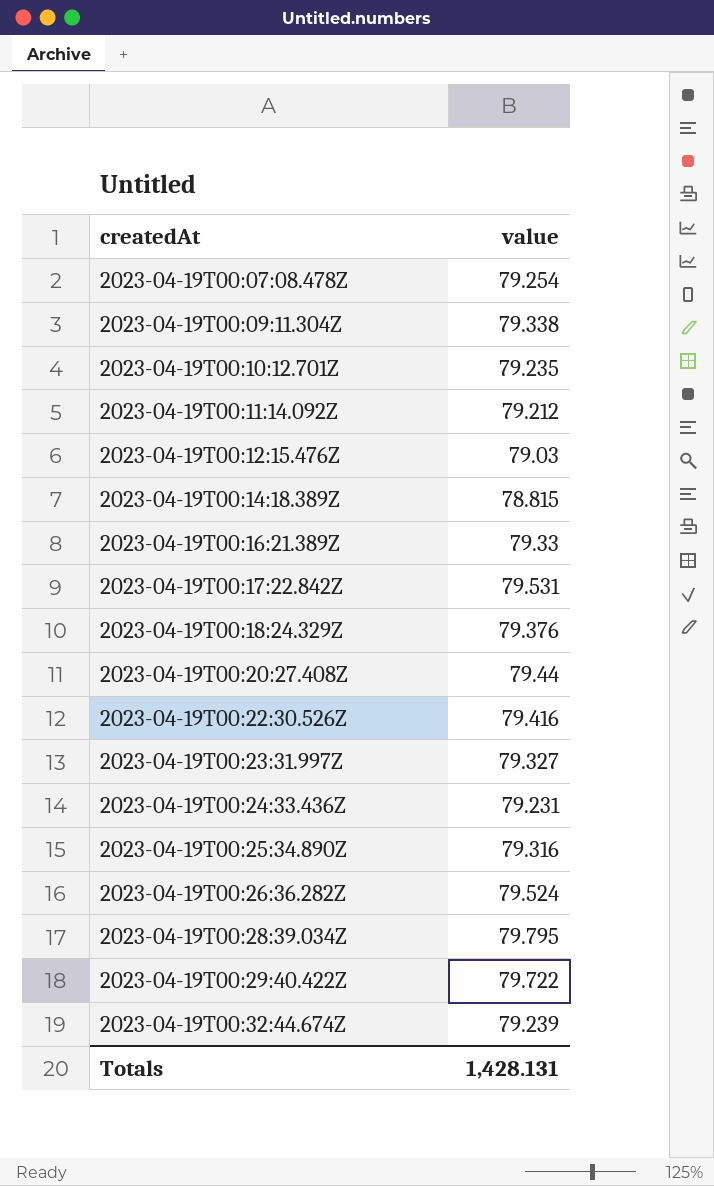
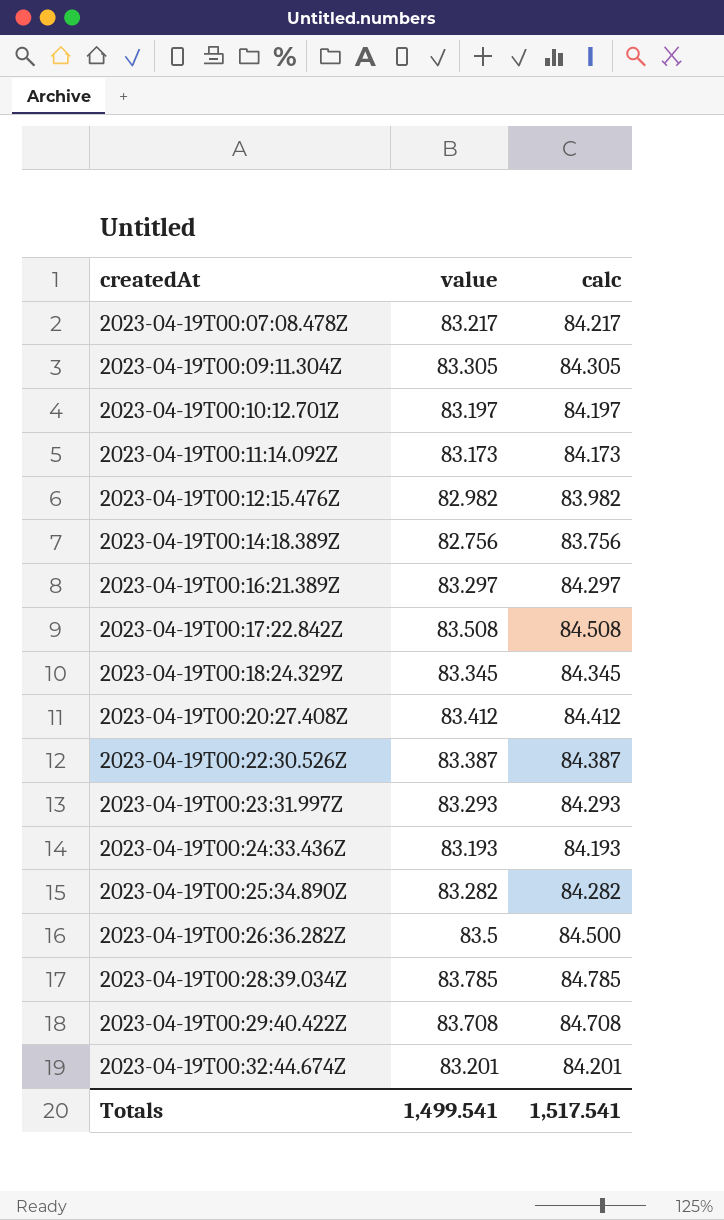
column calc | formula: none -> [value] + 1
2023-04-19T00:07:08.478Z | value: 79.254 -> 83.217
2023-04-19T00:09:11.304Z | value: 79.338 -> 83.305
2023-04-19T00:10:12.701Z | value: 79.235 -> 83.197
2023-04-19T00:11:14.092Z | value: 79.212 -> 83.173
2023-04-19T00:12:15.476Z | value: 79.03 -> 82.982
2023-04-19T00:14:18.389Z | value: 78.815 -> 82.756
2023-04-19T00:16:21.389Z | value: 79.33 -> 83.297
2023-04-19T00:17:22.842Z | value: 79.531 -> 83.508
2023-04-19T00:18:24.329Z | value: 79.376 -> 83.345
2023-04-19T00:20:27.408Z | value: 79.44 -> 83.412
2023-04-19T00:22:30.526Z | value: 79.416 -> 83.387
2023-04-19T00:23:31.997Z | value: 79.327 -> 83.293
2023-04-19T00:24:33.436Z | value: 79.231 -> 83.193
2023-04-19T00:25:34.890Z | value: 79.316 -> 83.282
2023-04-19T00:26:36.282Z | value: 79.524 -> 83.5
2023-04-19T00:28:39.034Z | value: 79.795 -> 83.785
2023-04-19T00:29:40.422Z | value: 79.722 -> 83.708
2023-04-19T00:32:44.674Z | value: 79.239 -> 83.201
Totals | value: 1,428.131 -> 1,499.541

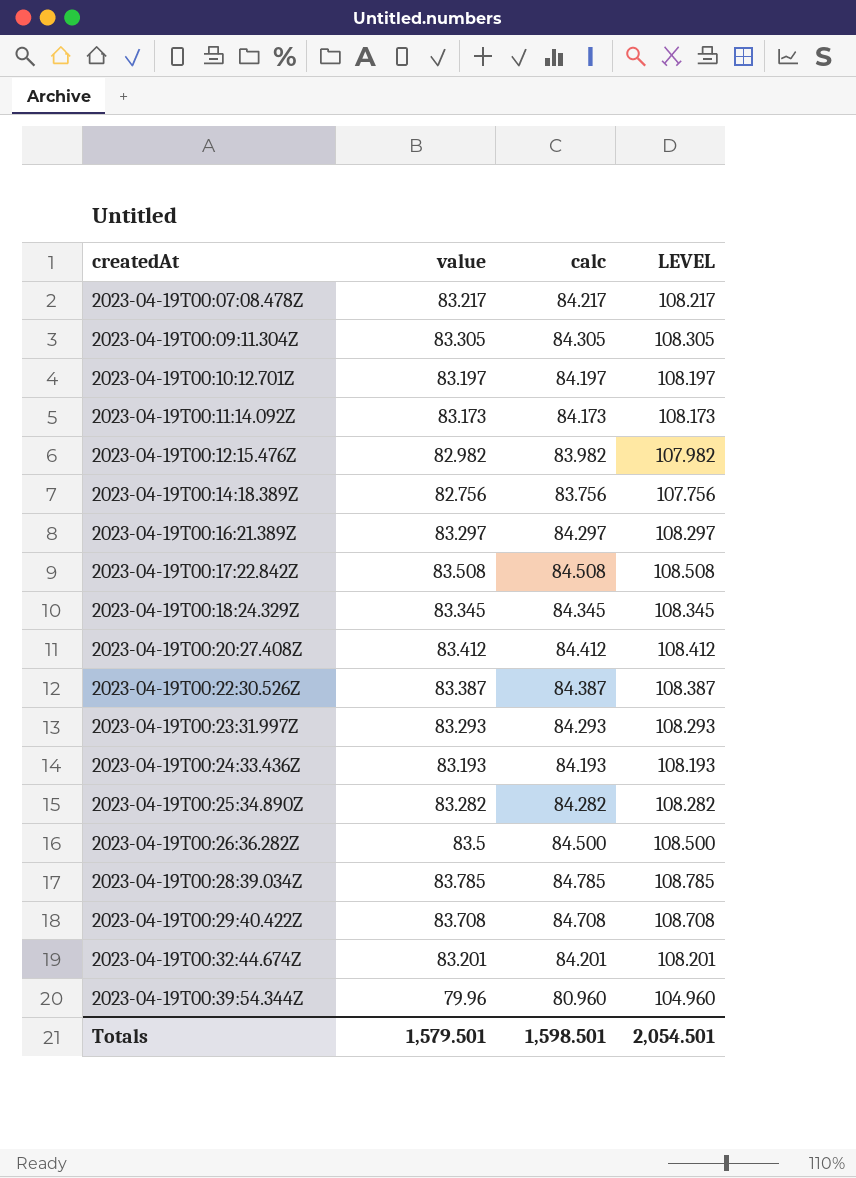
column LEVEL | formula: none -> [value] + 25
row 2023-04-19T00:39:54.344Z: none -> 79.96 | 80.960 | 104.960
Totals | value: 1,499.541 -> 1,579.501
Totals | calc: 1,517.541 -> 1,598.501

